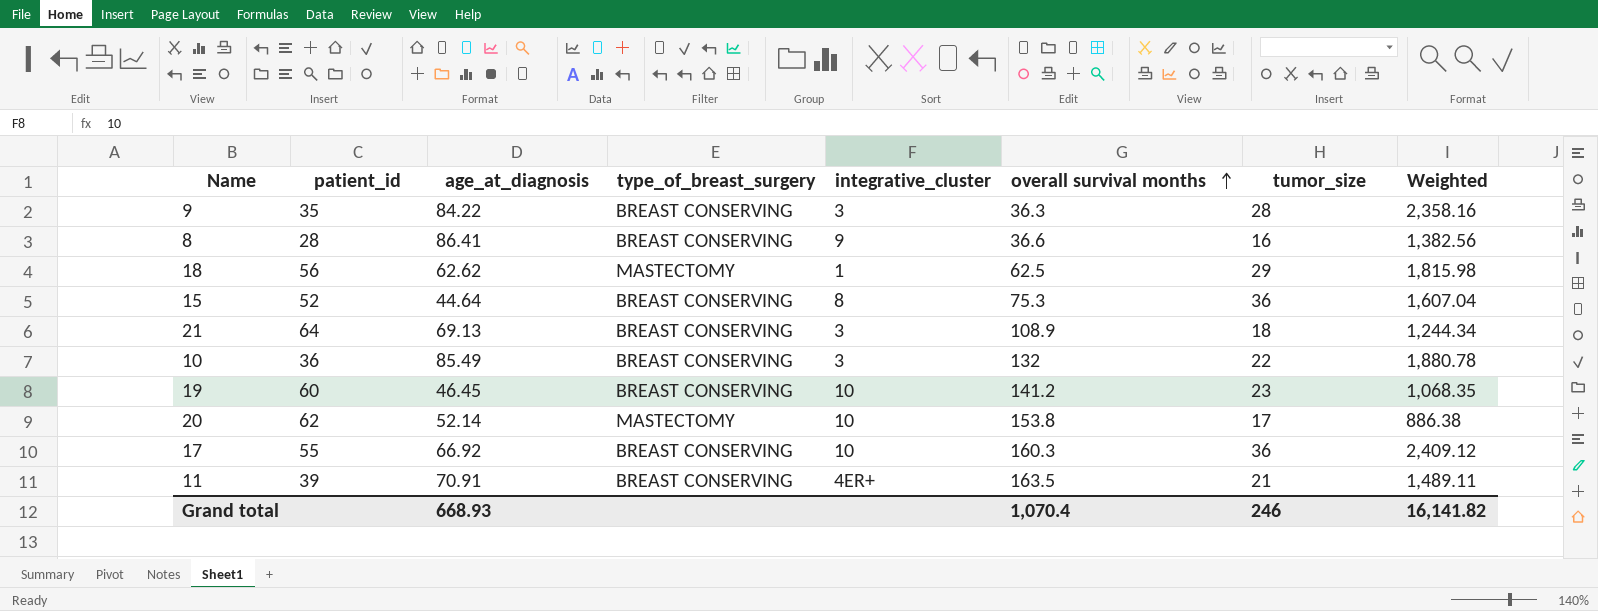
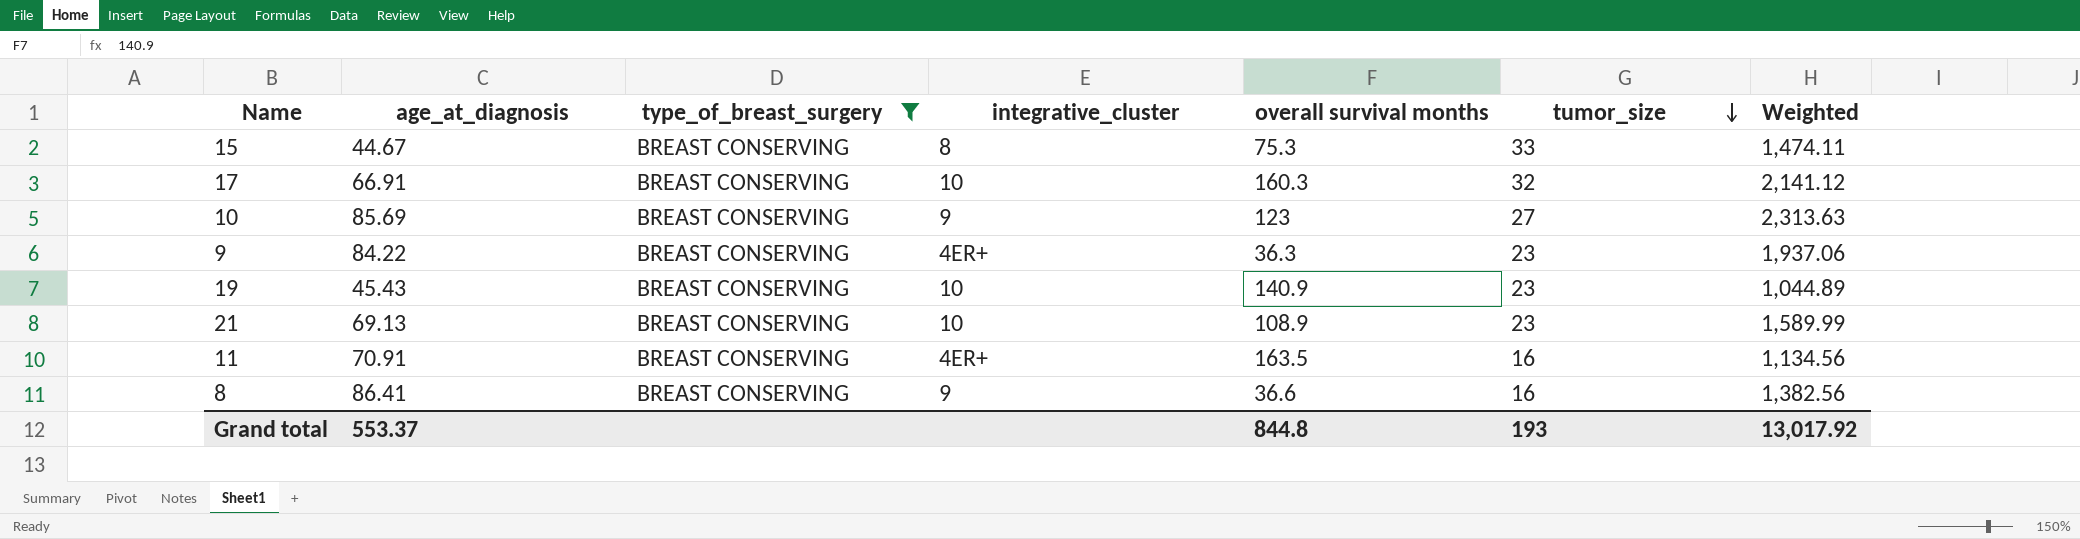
filter: none -> type_of_breast_surgery = BREAST CONSERVING
row order: overall survival months ascending -> tumor_size descending
column patient_id | position: 2 -> none
15 | age_at_diagnosis: 44.64 -> 44.67
15 | tumor_size: 36 -> 33
15 | Weighted: 1,607.04 -> 1,474.11
17 | age_at_diagnosis: 66.92 -> 66.91
17 | tumor_size: 36 -> 32
17 | Weighted: 2,409.12 -> 2,141.12
10 | age_at_diagnosis: 85.49 -> 85.69
10 | integrative_cluster: 3 -> 9
10 | overall survival months: 132 -> 123
10 | tumor_size: 22 -> 27
10 | Weighted: 1,880.78 -> 2,313.63
9 | integrative_cluster: 3 -> 4ER+
9 | tumor_size: 28 -> 23
9 | Weighted: 2,358.16 -> 1,937.06
19 | age_at_diagnosis: 46.45 -> 45.43
19 | overall survival months: 141.2 -> 140.9
19 | Weighted: 1,068.35 -> 1,044.89
21 | integrative_cluster: 3 -> 10
21 | tumor_size: 18 -> 23
21 | Weighted: 1,244.34 -> 1,589.99
11 | tumor_size: 21 -> 16
11 | Weighted: 1,489.11 -> 1,134.56
Grand total | age_at_diagnosis: 668.93 -> 553.37
Grand total | overall survival months: 1,070.4 -> 844.8
Grand total | tumor_size: 246 -> 193
Grand total | Weighted: 16,141.82 -> 13,017.92

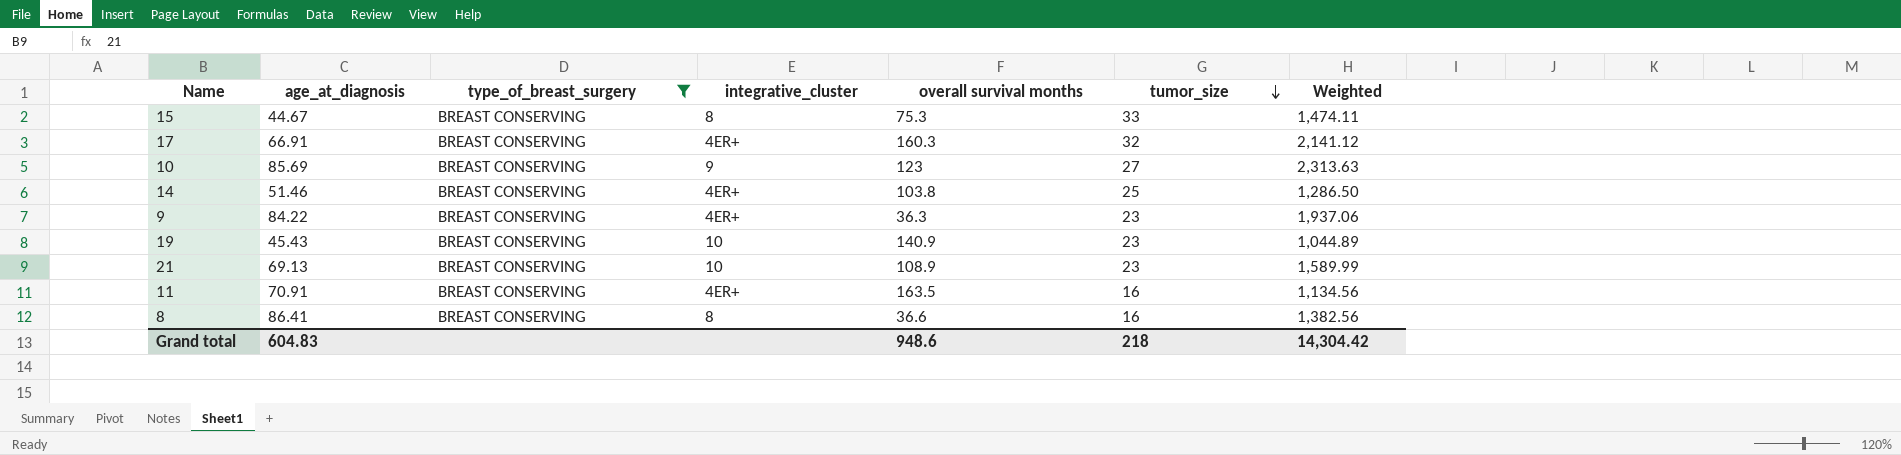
17 | integrative_cluster: 10 -> 4ER+
row 14: none -> 51.46 | BREAST CONSERVING | 4ER+ | 103.8 | 25 | 1,286.50
8 | integrative_cluster: 9 -> 8
Grand total | age_at_diagnosis: 553.37 -> 604.83
Grand total | overall survival months: 844.8 -> 948.6
Grand total | tumor_size: 193 -> 218
Grand total | Weighted: 13,017.92 -> 14,304.42

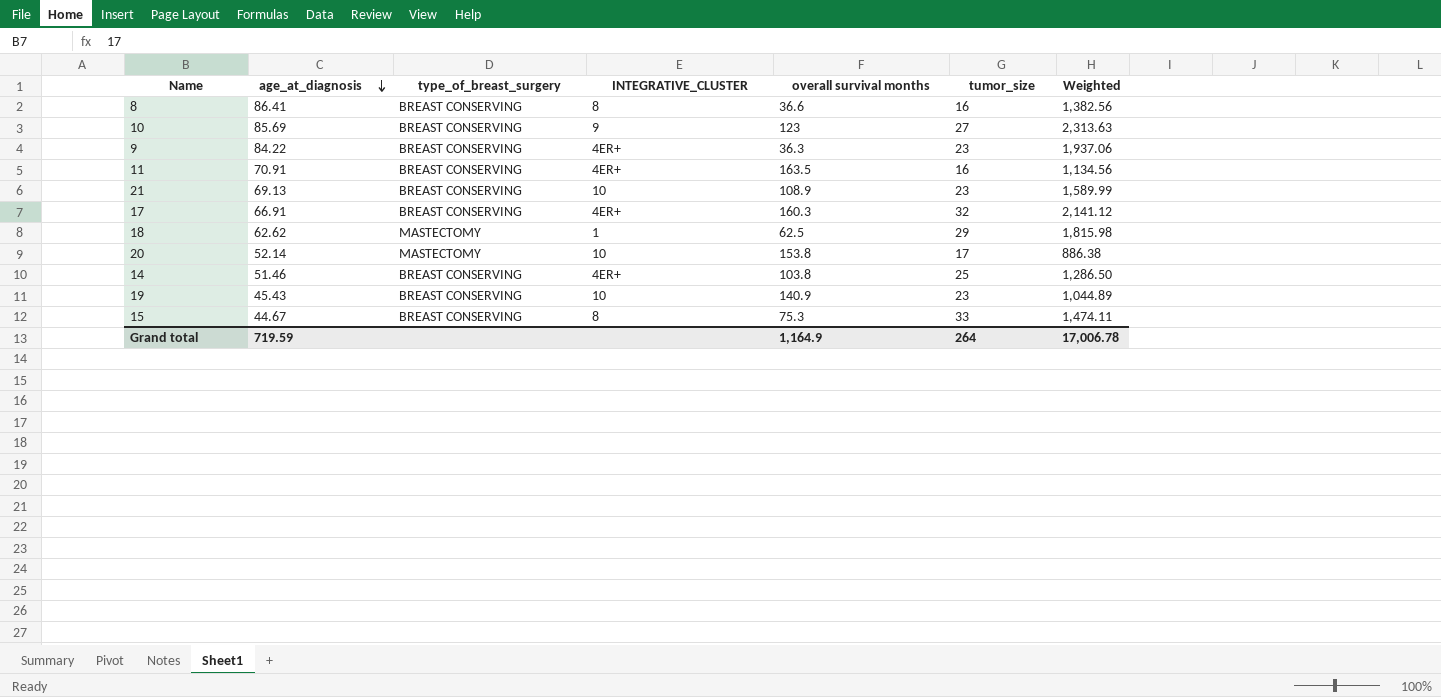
filter: type_of_breast_surgery = BREAST CONSERVING -> none
row order: tumor_size descending -> age_at_diagnosis descending
column name: integrative_cluster -> INTEGRATIVE_CLUSTER
Grand total | age_at_diagnosis: 604.83 -> 719.59
Grand total | overall survival months: 948.6 -> 1,164.9
Grand total | tumor_size: 218 -> 264
Grand total | Weighted: 14,304.42 -> 17,006.78

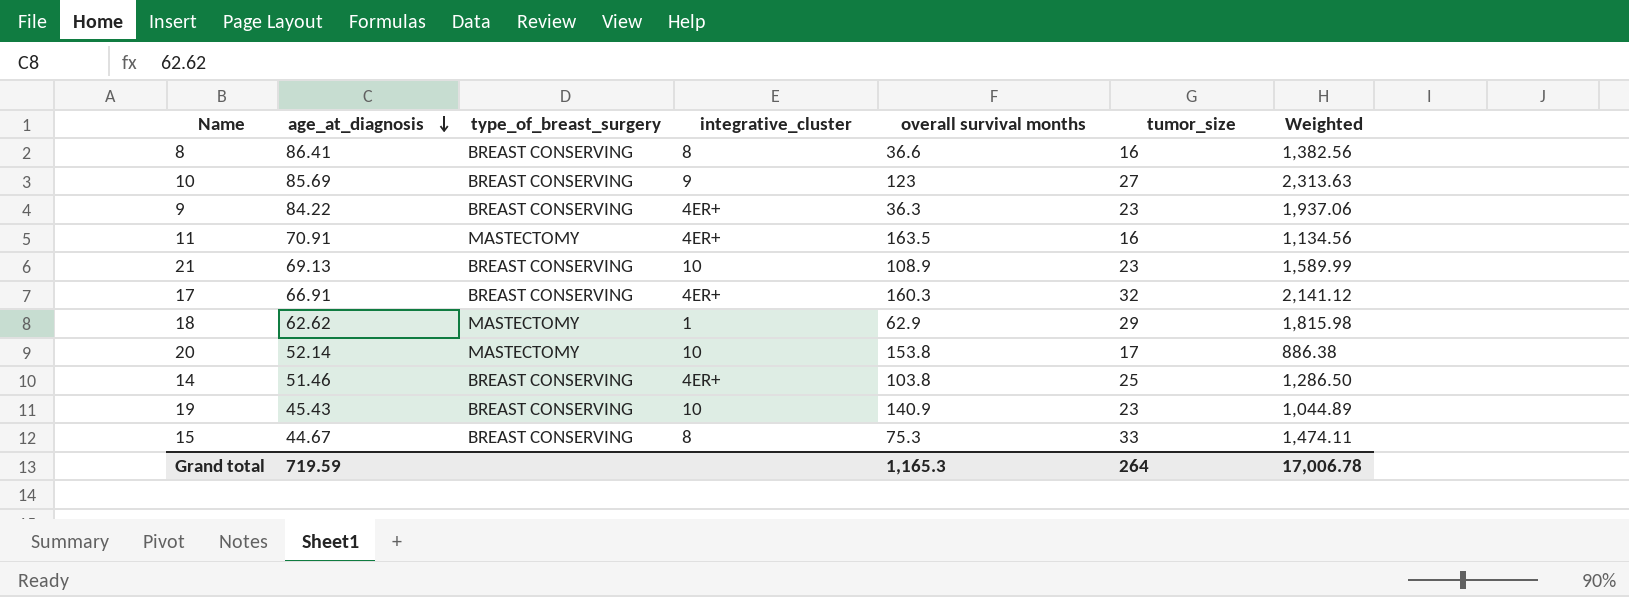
column name: INTEGRATIVE_CLUSTER -> integrative_cluster
11 | type_of_breast_surgery: BREAST CONSERVING -> MASTECTOMY
18 | overall survival months: 62.5 -> 62.9
Grand total | overall survival months: 1,164.9 -> 1,165.3

